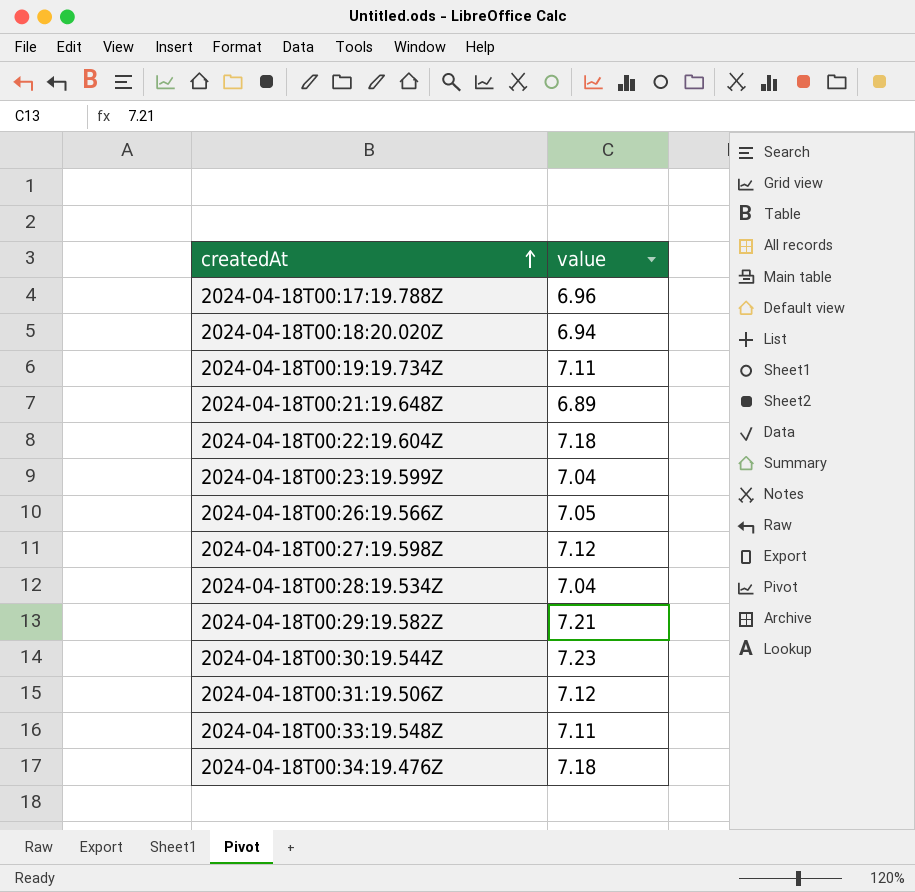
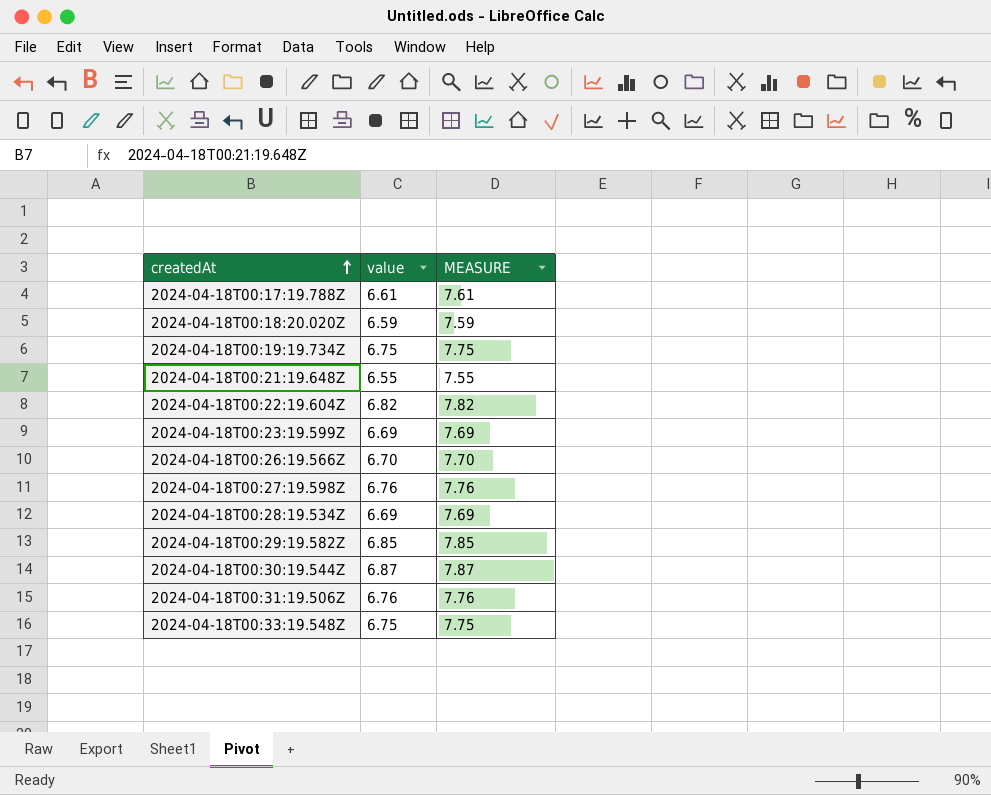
column MEASURE | formula: none -> [value] + 1
row 2024-04-18T00:34:19.476Z: 7.18 -> none
2024-04-18T00:17:19.788Z | value: 6.96 -> 6.61
2024-04-18T00:18:20.020Z | value: 6.94 -> 6.59
2024-04-18T00:19:19.734Z | value: 7.11 -> 6.75
2024-04-18T00:21:19.648Z | value: 6.89 -> 6.55
2024-04-18T00:22:19.604Z | value: 7.18 -> 6.82
2024-04-18T00:23:19.599Z | value: 7.04 -> 6.69
2024-04-18T00:26:19.566Z | value: 7.05 -> 6.70
2024-04-18T00:27:19.598Z | value: 7.12 -> 6.76
2024-04-18T00:28:19.534Z | value: 7.04 -> 6.69
2024-04-18T00:29:19.582Z | value: 7.21 -> 6.85
2024-04-18T00:30:19.544Z | value: 7.23 -> 6.87
2024-04-18T00:31:19.506Z | value: 7.12 -> 6.76
2024-04-18T00:33:19.548Z | value: 7.11 -> 6.75

